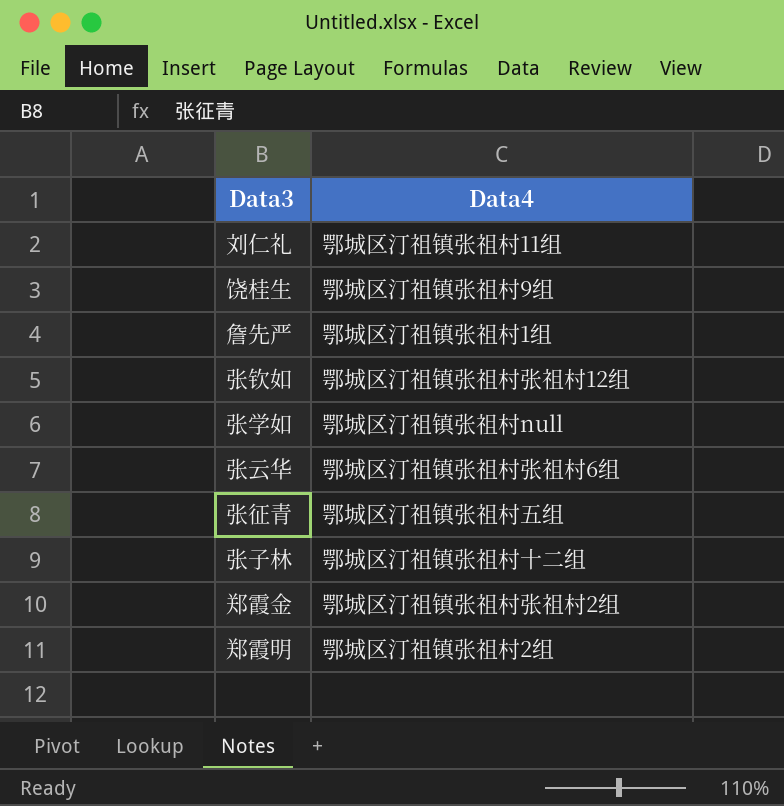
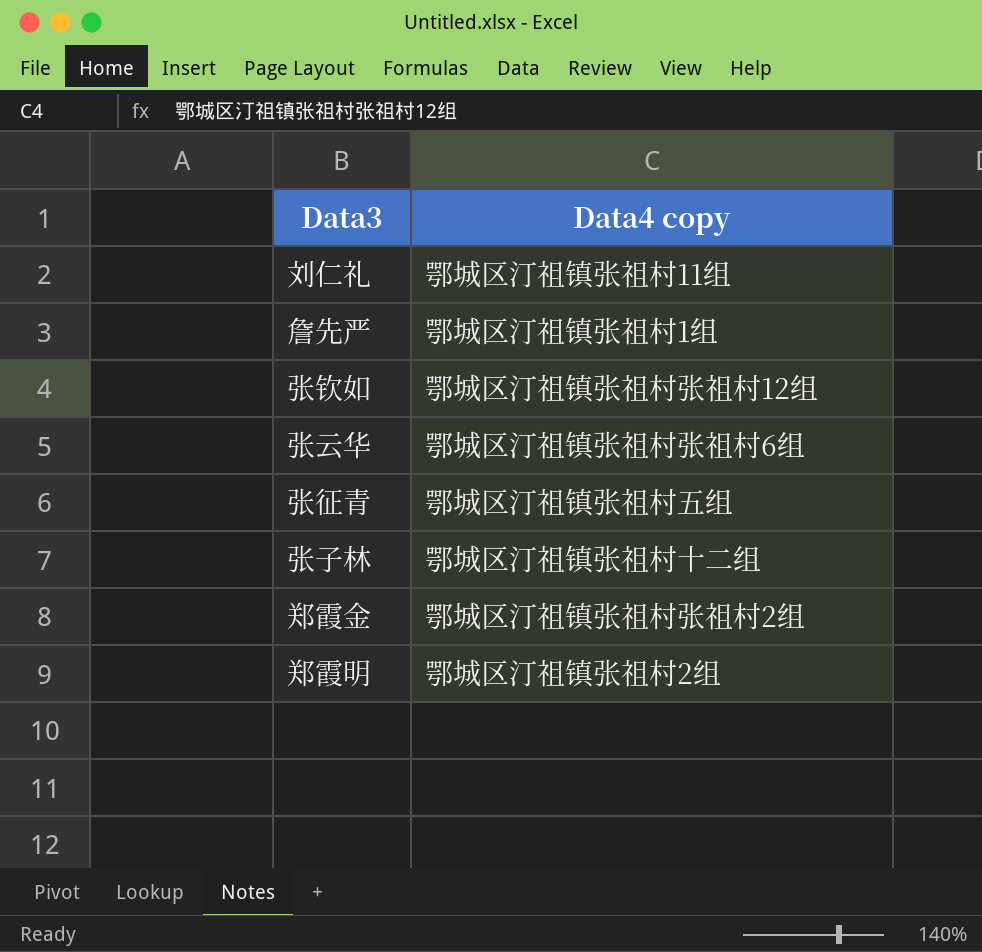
column name: Data4 -> Data4 copy
row 饶桂生: 鄂城区汀祖镇张祖村9组 -> none
row 张学如: 鄂城区汀祖镇张祖村null -> none

